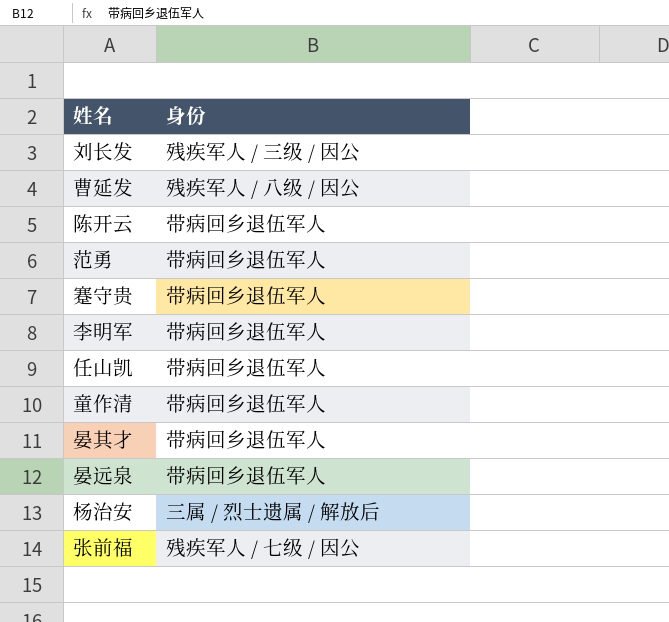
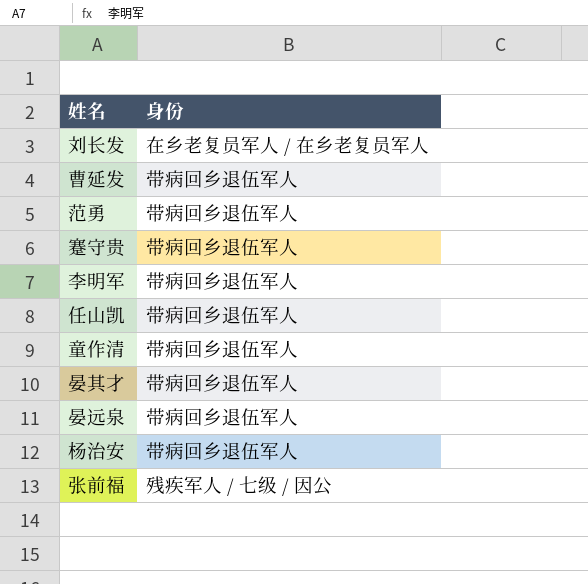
row 陈开云: 带病回乡退伍军人 -> none
刘长发 | 身份: 残疾军人 / 三级 / 因公 -> 在乡老复员军人 / 在乡老复员军人
曹延发 | 身份: 残疾军人 / 八级 / 因公 -> 带病回乡退伍军人
杨治安 | 身份: 三属 / 烈士遗属 / 解放后 -> 带病回乡退伍军人

